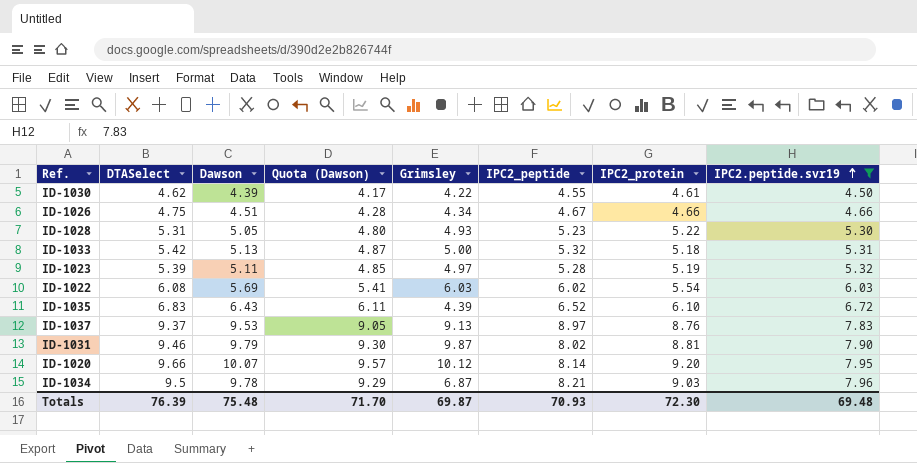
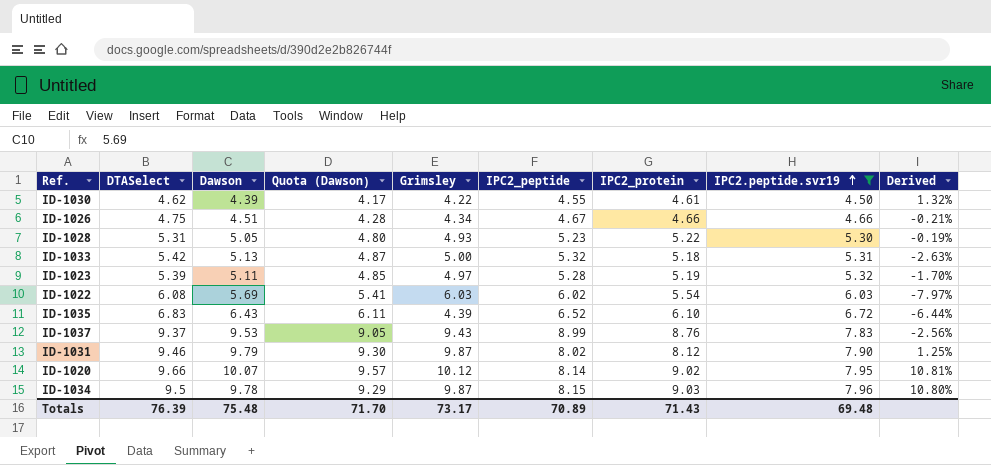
column Derived | formula: none -> ([IPC2_protein] - [IPC2_peptide]) / [IPC2_peptide]
ID-1037 | Grimsley: 9.13 -> 9.43
ID-1037 | IPC2_peptide: 8.97 -> 8.99
ID-1031 | IPC2_protein: 8.81 -> 8.12
ID-1020 | IPC2_protein: 9.20 -> 9.02
ID-1034 | Grimsley: 6.87 -> 9.87
ID-1034 | IPC2_peptide: 8.21 -> 8.15
Totals | Grimsley: 69.87 -> 73.17
Totals | IPC2_peptide: 70.93 -> 70.89
Totals | IPC2_protein: 72.30 -> 71.43

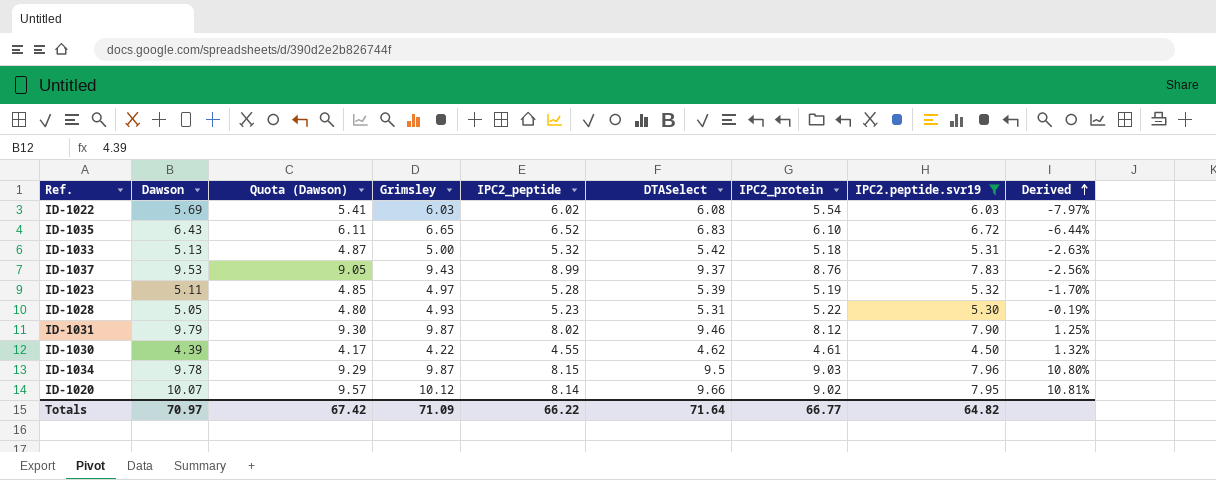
row order: IPC2.peptide.svr19 ascending -> Derived ascending
column DTASelect | position: 2 -> 6
row ID-1026: 4.75 | 4.51 | 4.28 | 4.34 | 4.67 | 4.66 | 4.66 | -0.21% -> none
ID-1035 | Grimsley: 4.39 -> 6.65
Totals | Dawson: 75.48 -> 70.97
Totals | Quota (Dawson): 71.70 -> 67.42
Totals | Grimsley: 73.17 -> 71.09
Totals | IPC2_peptide: 70.89 -> 66.22
Totals | DTASelect: 76.39 -> 71.64
Totals | IPC2_protein: 71.43 -> 66.77
Totals | IPC2.peptide.svr19: 69.48 -> 64.82

